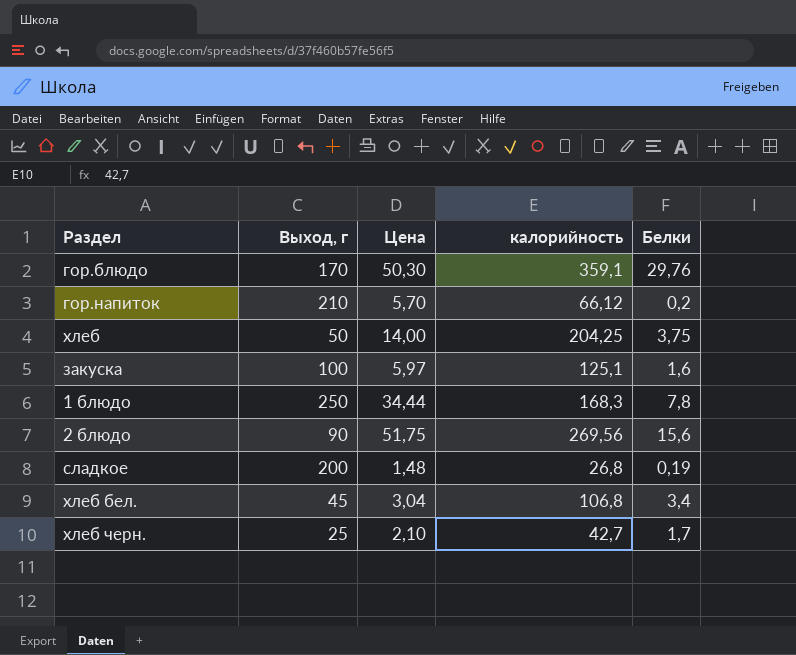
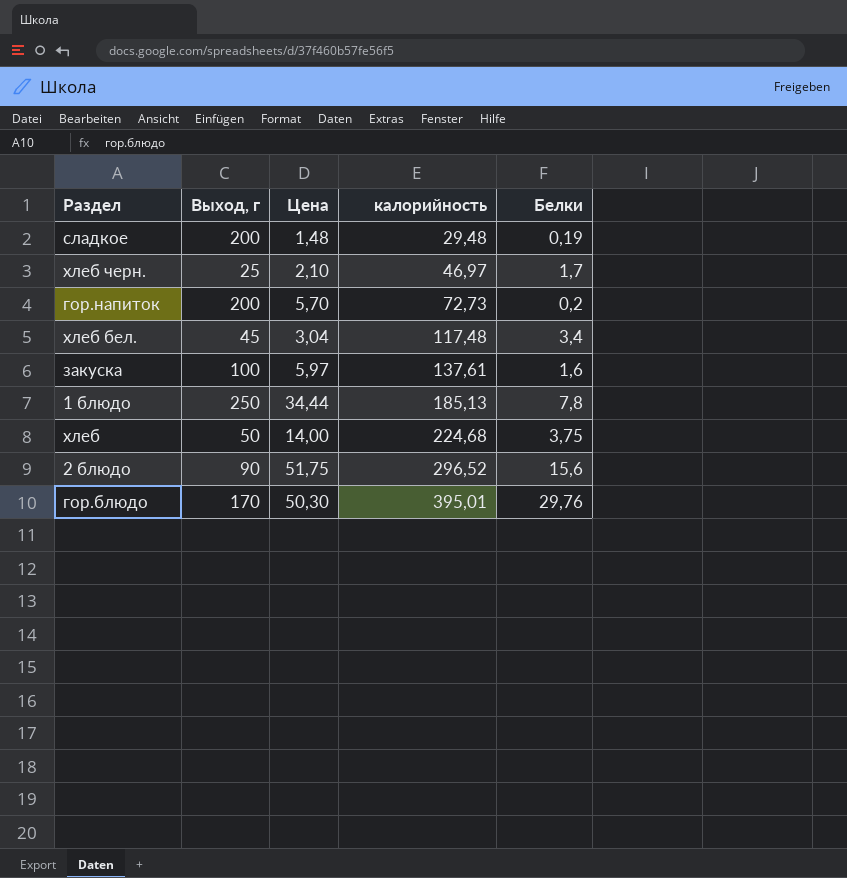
row order: none -> калорийность ascending
сладкое | калорийность: 26,8 -> 29,48
хлеб черн. | калорийность: 42,7 -> 46,97
гор.напиток | Выход, г: 210 -> 200
гор.напиток | калорийность: 66,12 -> 72,73
хлеб бел. | калорийность: 106,8 -> 117,48
закуска | калорийность: 125,1 -> 137,61
1 блюдо | калорийность: 168,3 -> 185,13
хлеб | калорийность: 204,25 -> 224,68
2 блюдо | калорийность: 269,56 -> 296,52
гор.блюдо | калорийность: 359,1 -> 395,01

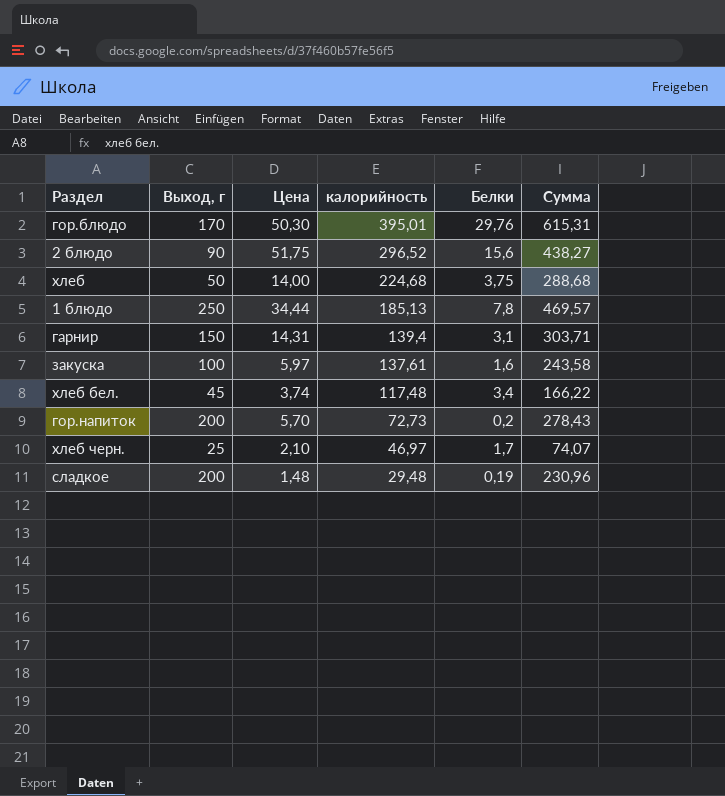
row order: калорийность ascending -> калорийность descending
column Сумма | formula: none -> [Выход, г] + [Цена] + [калорийность]
row гарнир: none -> 150 | 14,31 | 139,4 | 3,1 | 303,71
хлеб бел. | Цена: 3,04 -> 3,74

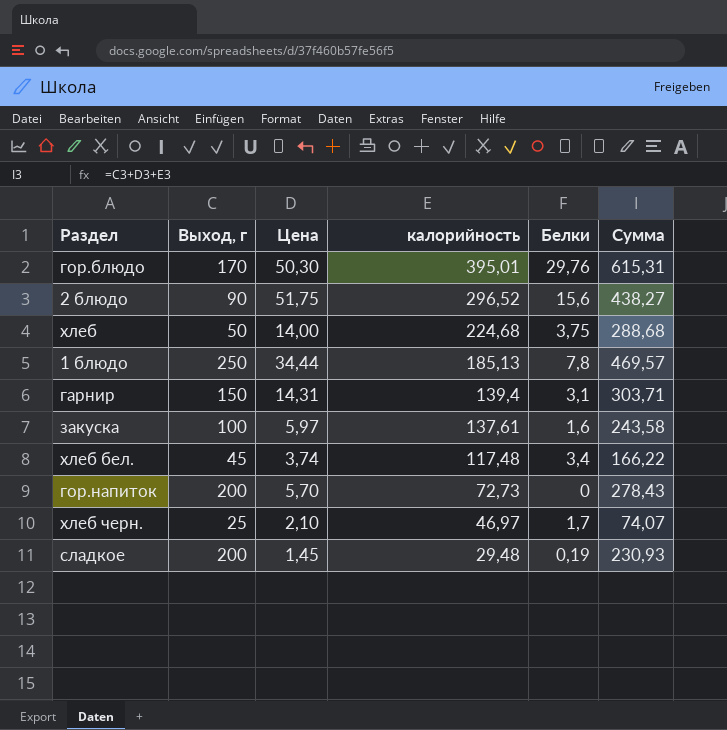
гор.напиток | Белки: 0,2 -> 0
сладкое | Цена: 1,48 -> 1,45
сладкое | Сумма: 230,96 -> 230,93

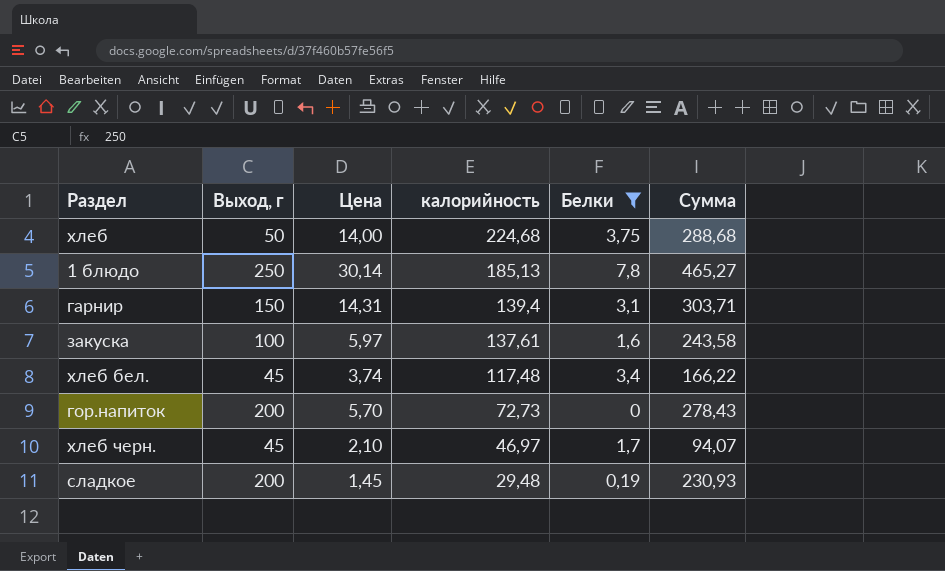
filter: none -> Белки <= 7,8
1 блюдо | Цена: 34,44 -> 30,14
1 блюдо | Сумма: 469,57 -> 465,27
хлеб черн. | Выход, г: 25 -> 45
хлеб черн. | Сумма: 74,07 -> 94,07

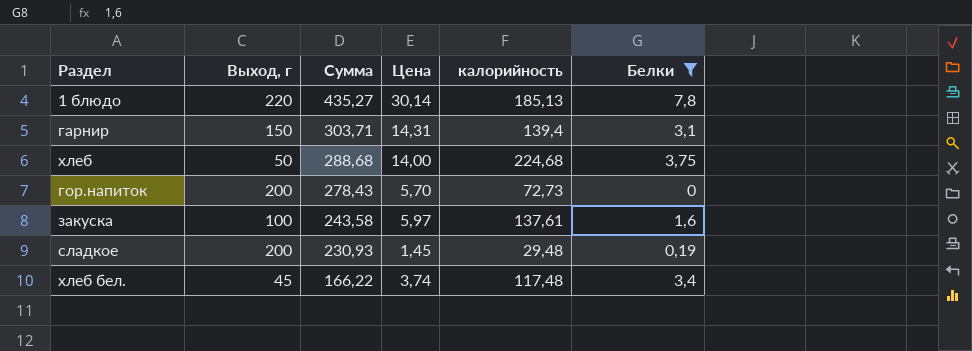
row order: калорийность descending -> Сумма descending
column Сумма | position: 6 -> 3
row хлеб черн.: 45 | 2,10 | 46,97 | 1,7 | 94,07 -> none
1 блюдо | Выход, г: 250 -> 220
1 блюдо | Сумма: 465,27 -> 435,27

